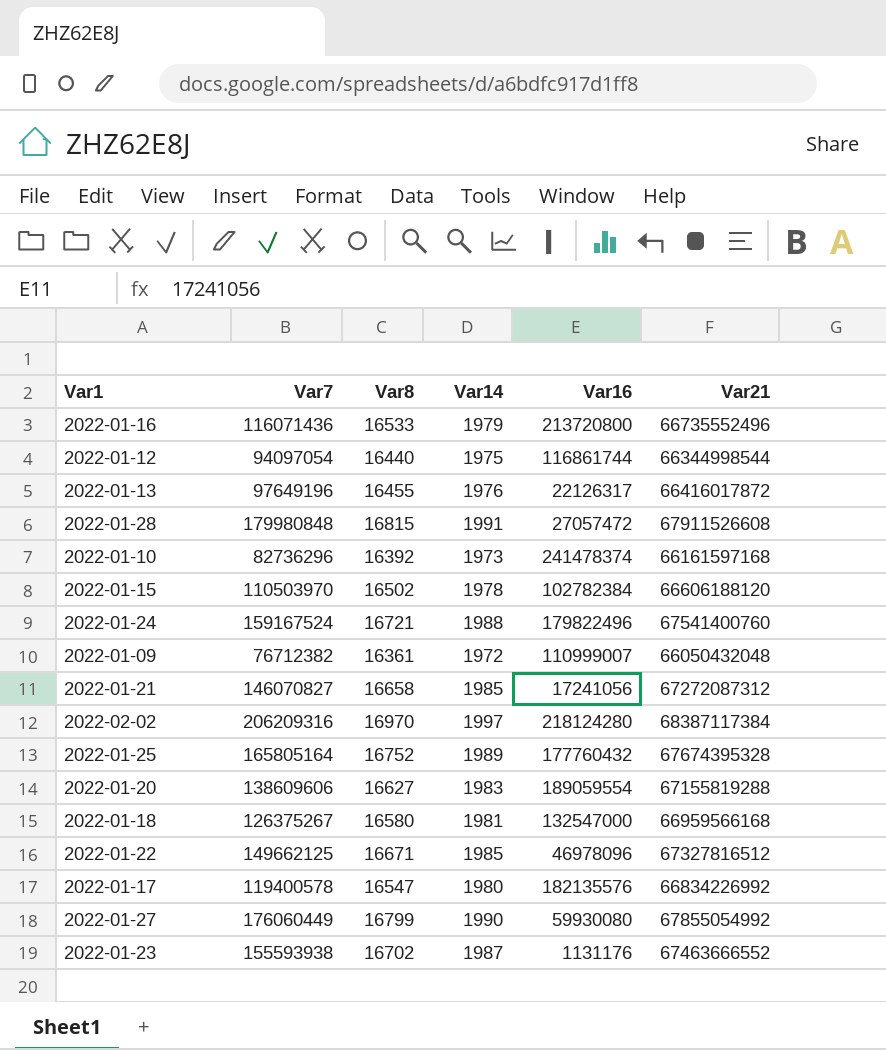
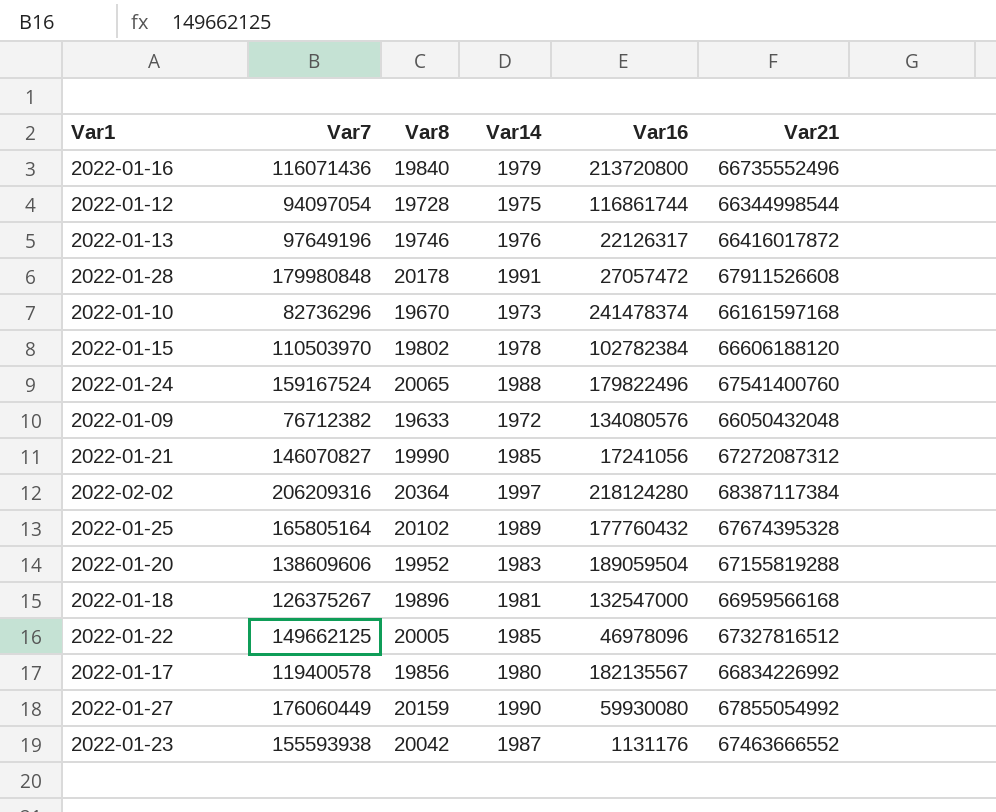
2022-01-16 | Var8: 16533 -> 19840
2022-01-12 | Var8: 16440 -> 19728
2022-01-13 | Var8: 16455 -> 19746
2022-01-28 | Var8: 16815 -> 20178
2022-01-10 | Var8: 16392 -> 19670
2022-01-15 | Var8: 16502 -> 19802
2022-01-24 | Var8: 16721 -> 20065
2022-01-09 | Var8: 16361 -> 19633
2022-01-09 | Var16: 110999007 -> 134080576
2022-01-21 | Var8: 16658 -> 19990
2022-02-02 | Var8: 16970 -> 20364
2022-01-25 | Var8: 16752 -> 20102
2022-01-20 | Var8: 16627 -> 19952
2022-01-20 | Var16: 189059554 -> 189059504
2022-01-18 | Var8: 16580 -> 19896
2022-01-22 | Var8: 16671 -> 20005
2022-01-17 | Var8: 16547 -> 19856
2022-01-17 | Var16: 182135576 -> 182135567
2022-01-27 | Var8: 16799 -> 20159
2022-01-23 | Var8: 16702 -> 20042

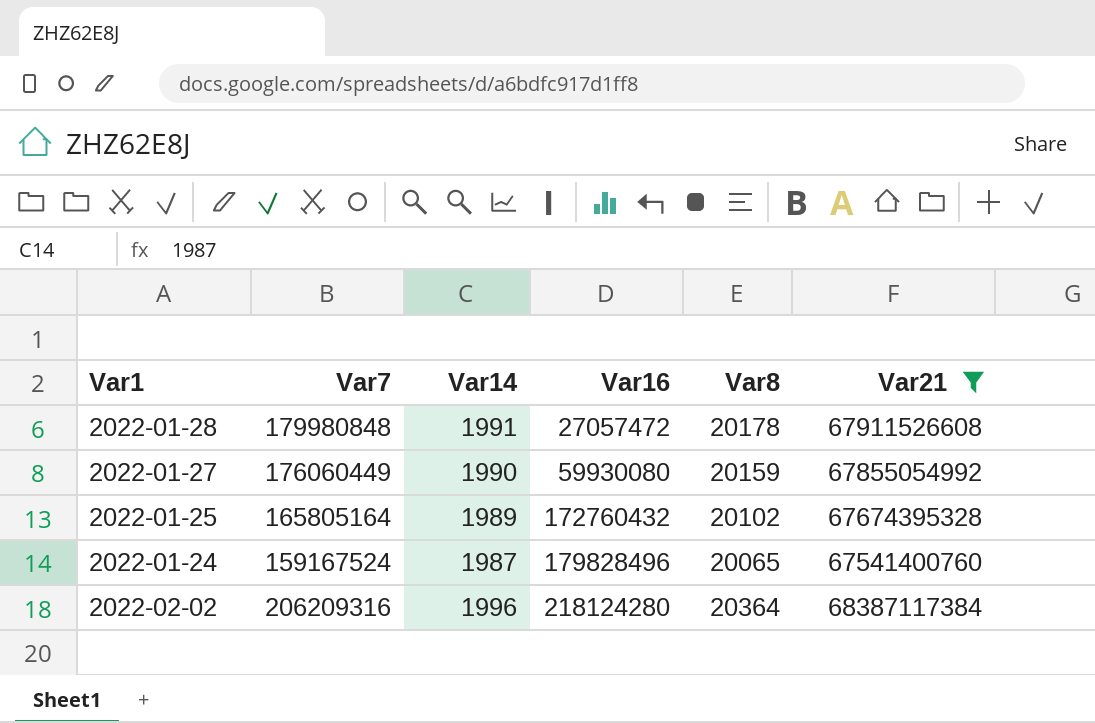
filter: none -> Var21 >= 67541400760
row order: none -> Var16 ascending
column Var8 | position: 3 -> 5
2022-01-25 | Var16: 177760432 -> 172760432
2022-01-24 | Var14: 1988 -> 1987
2022-01-24 | Var16: 179822496 -> 179828496
2022-02-02 | Var14: 1997 -> 1996

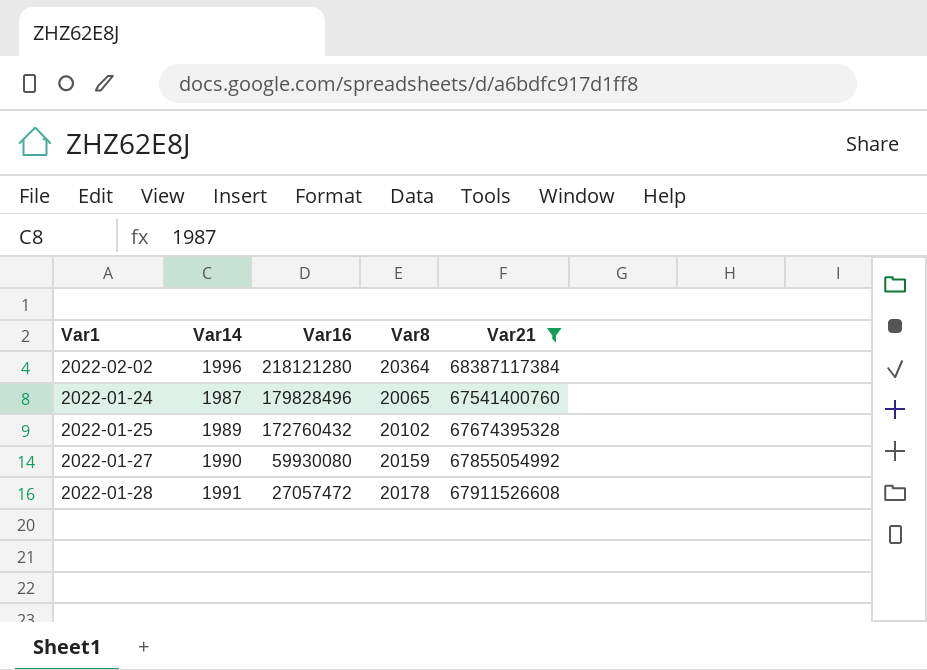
row order: Var16 ascending -> Var16 descending
column Var7 | position: 2 -> none
2022-02-02 | Var16: 218124280 -> 218121280

